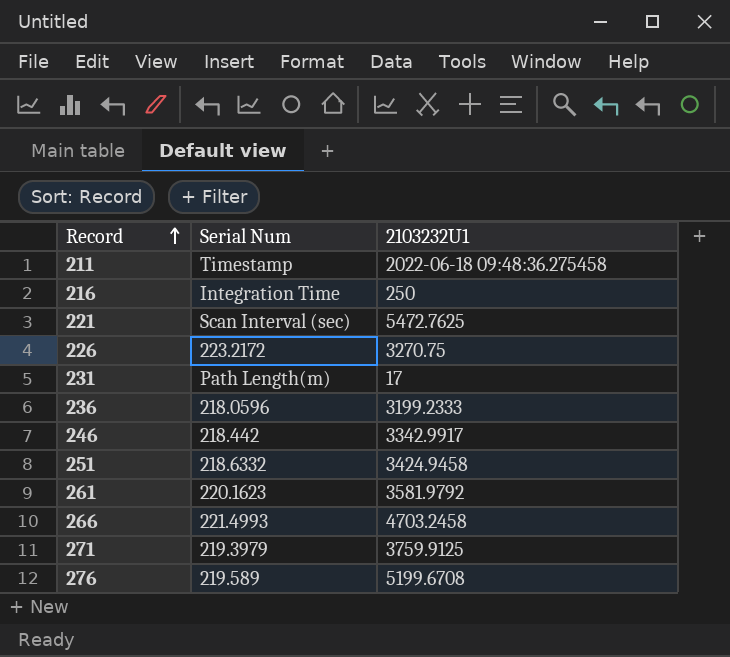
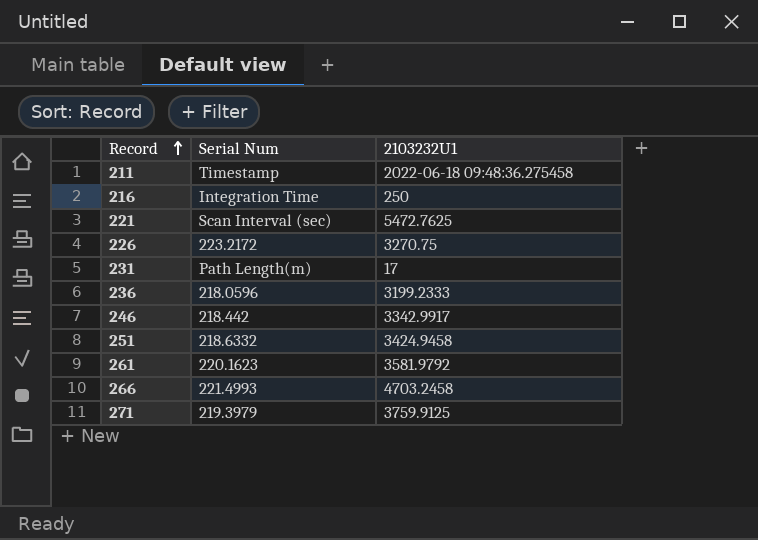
row 276: 219.589 | 5199.6708 -> none

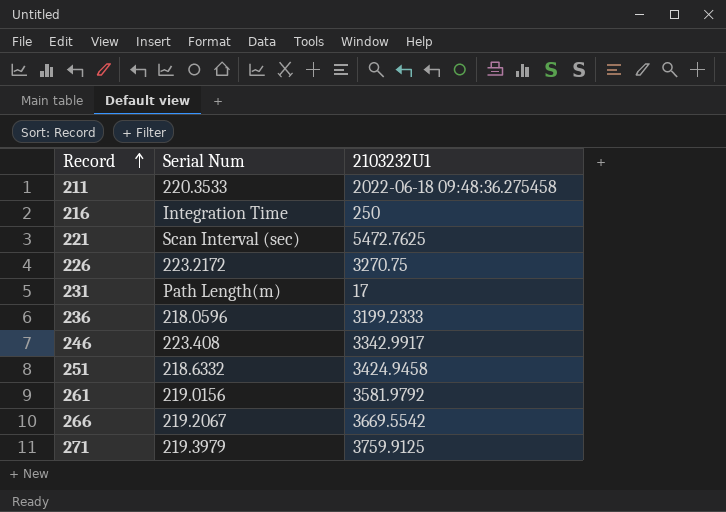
211 | Serial Num: Timestamp -> 220.3533
246 | Serial Num: 218.442 -> 223.408
261 | Serial Num: 220.1623 -> 219.0156
266 | Serial Num: 221.4993 -> 219.2067
266 | 2103232U1: 4703.2458 -> 3669.5542

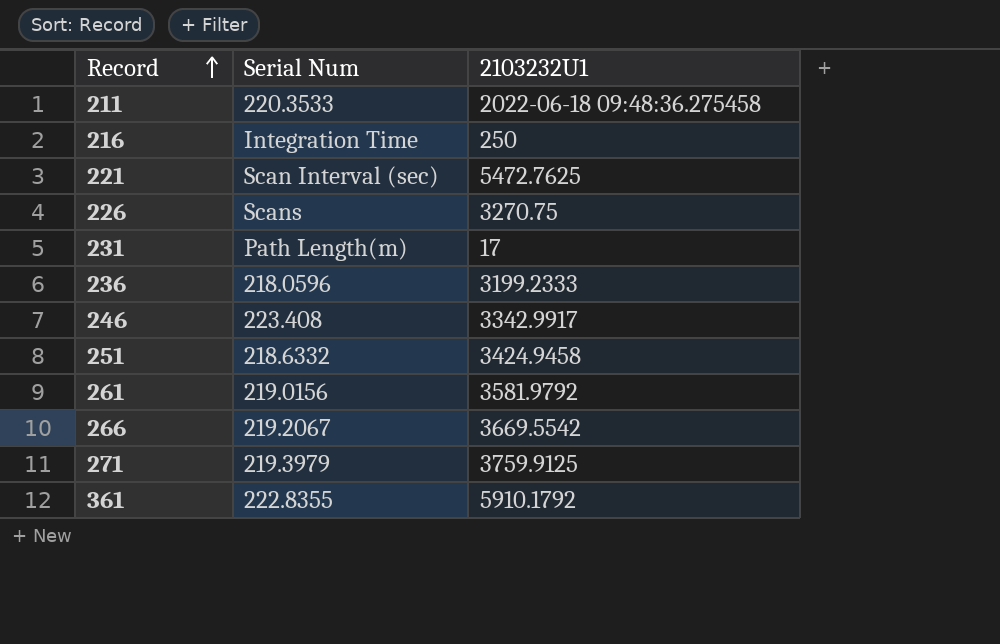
226 | Serial Num: 223.2172 -> Scans
row 361: none -> 222.8355 | 5910.1792

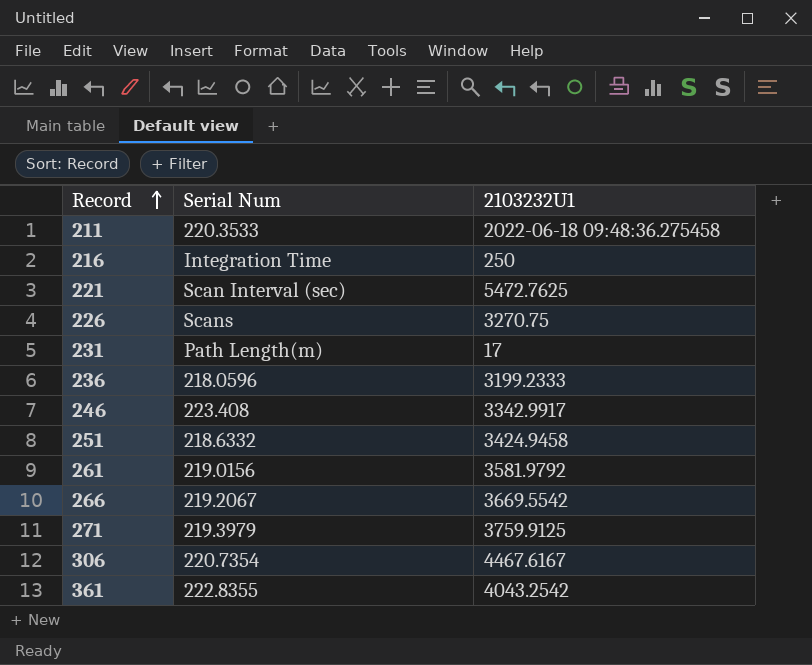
row 306: none -> 220.7354 | 4467.6167
361 | 2103232U1: 5910.1792 -> 4043.2542

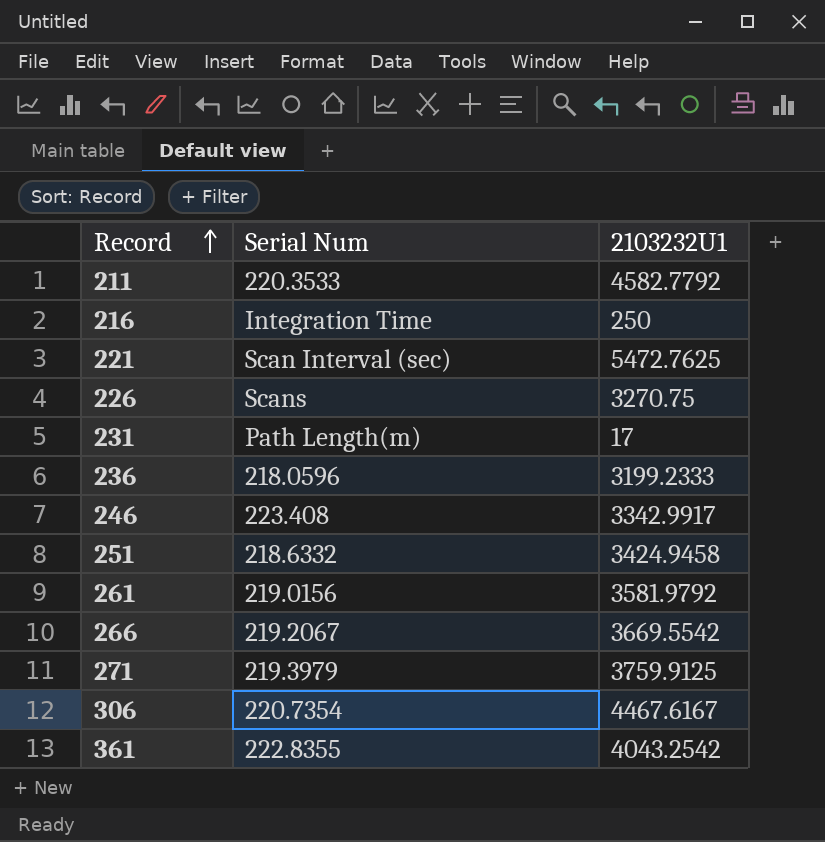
211 | 2103232U1: 2022-06-18 09:48:36.275458 -> 4582.7792

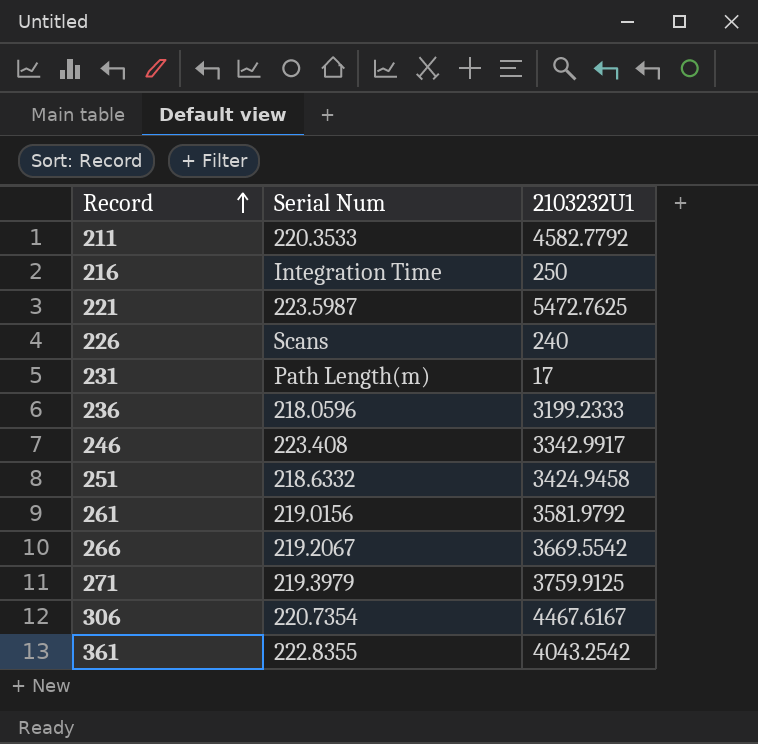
221 | Serial Num: Scan Interval (sec) -> 223.5987
226 | 2103232U1: 3270.75 -> 240

